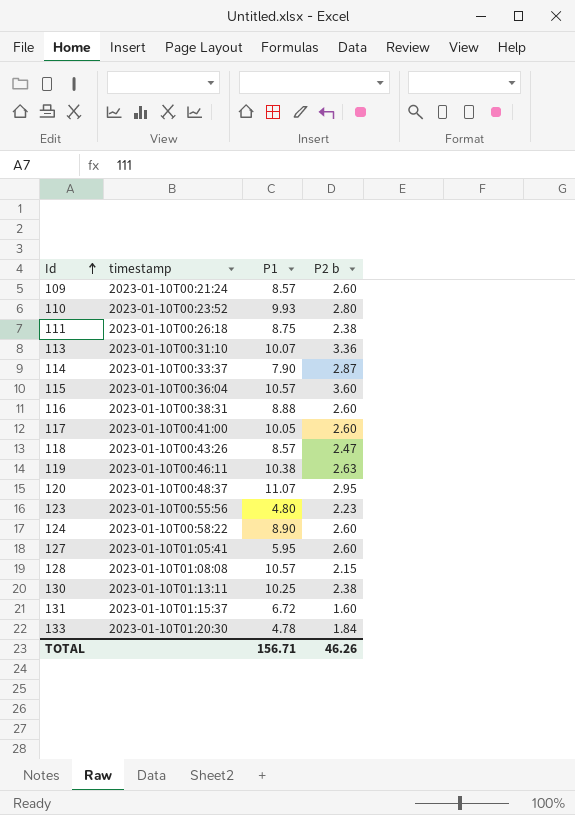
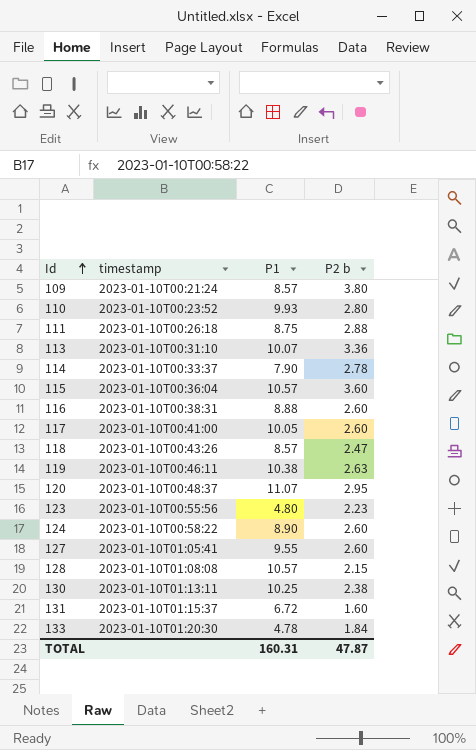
109 | P2 b: 2.60 -> 3.80
111 | P2 b: 2.38 -> 2.88
114 | P2 b: 2.87 -> 2.78
127 | P1: 5.95 -> 9.55
TOTAL | P1: 156.71 -> 160.31
TOTAL | P2 b: 46.26 -> 47.87

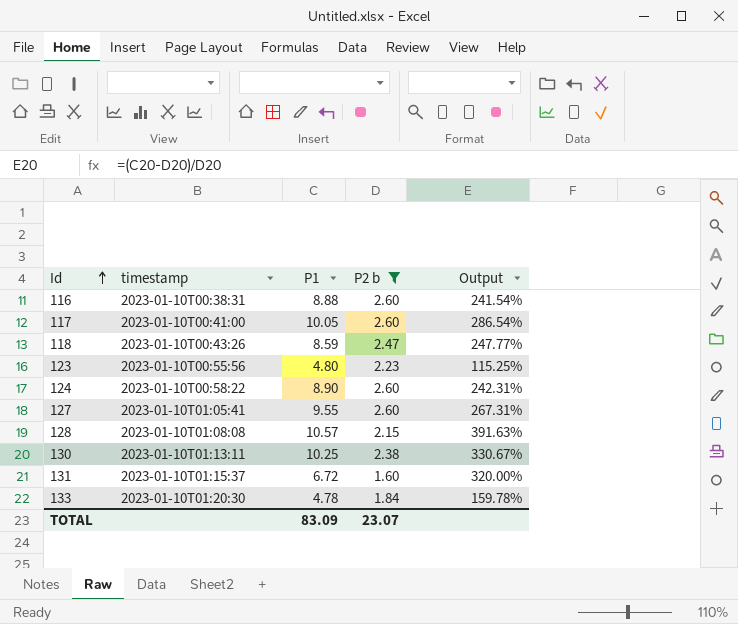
filter: none -> P2 b <= 2.60
column Output | formula: none -> ([P1] - [P2 b]) / [P2 b]
118 | P1: 8.57 -> 8.59
TOTAL | P1: 160.31 -> 83.09
TOTAL | P2 b: 47.87 -> 23.07

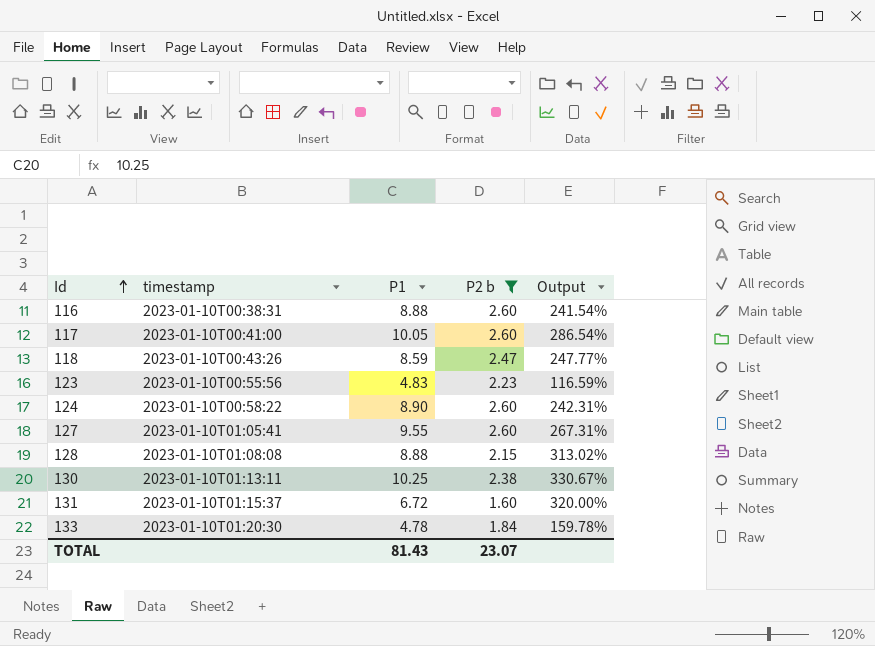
123 | P1: 4.80 -> 4.83
123 | Output: 115.25% -> 116.59%
128 | P1: 10.57 -> 8.88
128 | Output: 391.63% -> 313.02%
TOTAL | P1: 83.09 -> 81.43

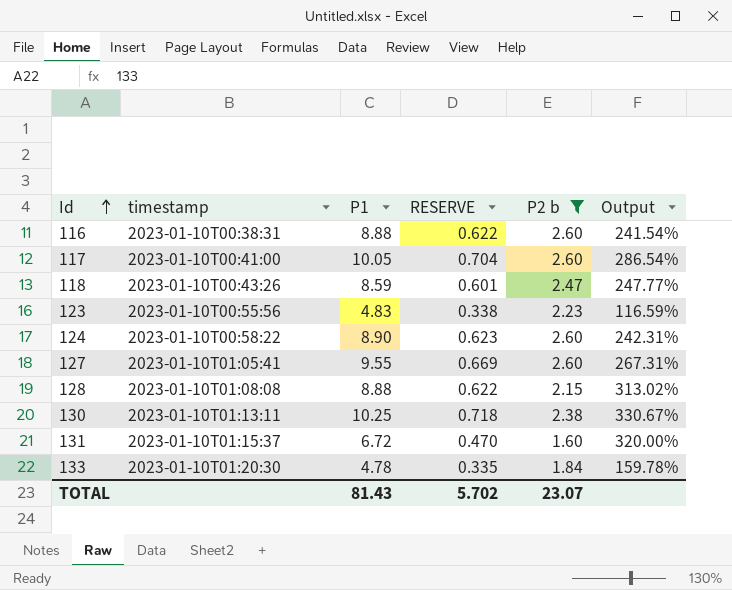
column RESERVE | formula: none -> [P1] * 0.07

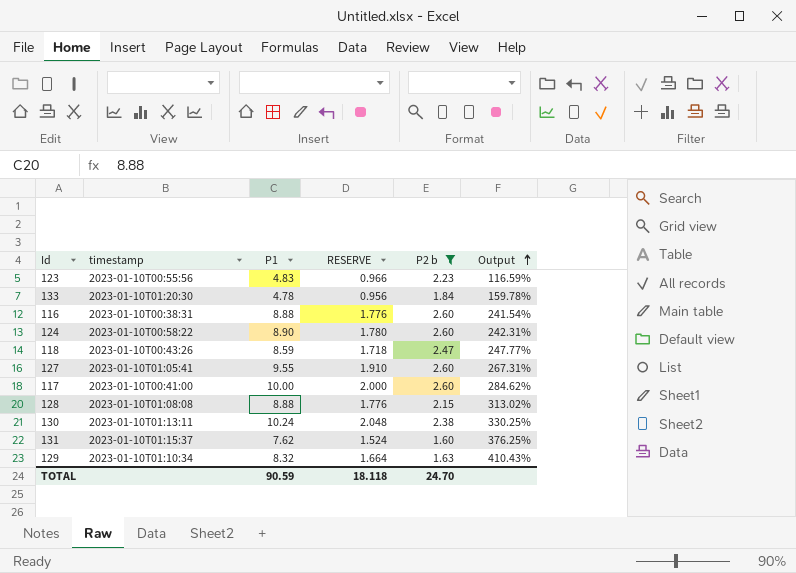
row order: Id ascending -> Output ascending
column RESERVE | formula: [P1] * 0.07 -> [P1] * 0.2
117 | P1: 10.05 -> 10.00
117 | Output: 286.54% -> 284.62%
130 | P1: 10.25 -> 10.24
130 | Output: 330.67% -> 330.25%
131 | P1: 6.72 -> 7.62
131 | Output: 320.00% -> 376.25%
row 129: none -> 2023-01-10T01:10:34 | 8.32 | 1.664 | 1.63 | 410.43%
TOTAL | P1: 81.43 -> 90.59
TOTAL | RESERVE: 5.702 -> 18.118
TOTAL | P2 b: 23.07 -> 24.70

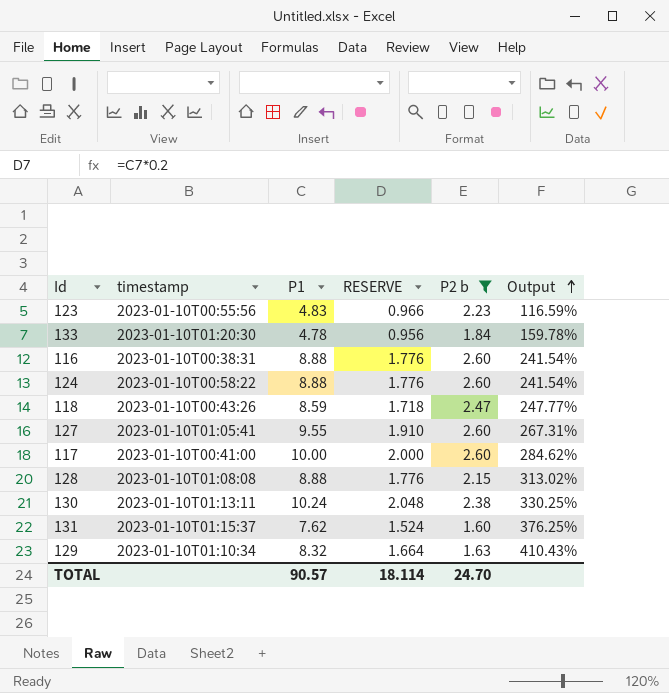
124 | P1: 8.90 -> 8.88
124 | RESERVE: 1.780 -> 1.776
124 | Output: 242.31% -> 241.54%
TOTAL | P1: 90.59 -> 90.57
TOTAL | RESERVE: 18.118 -> 18.114

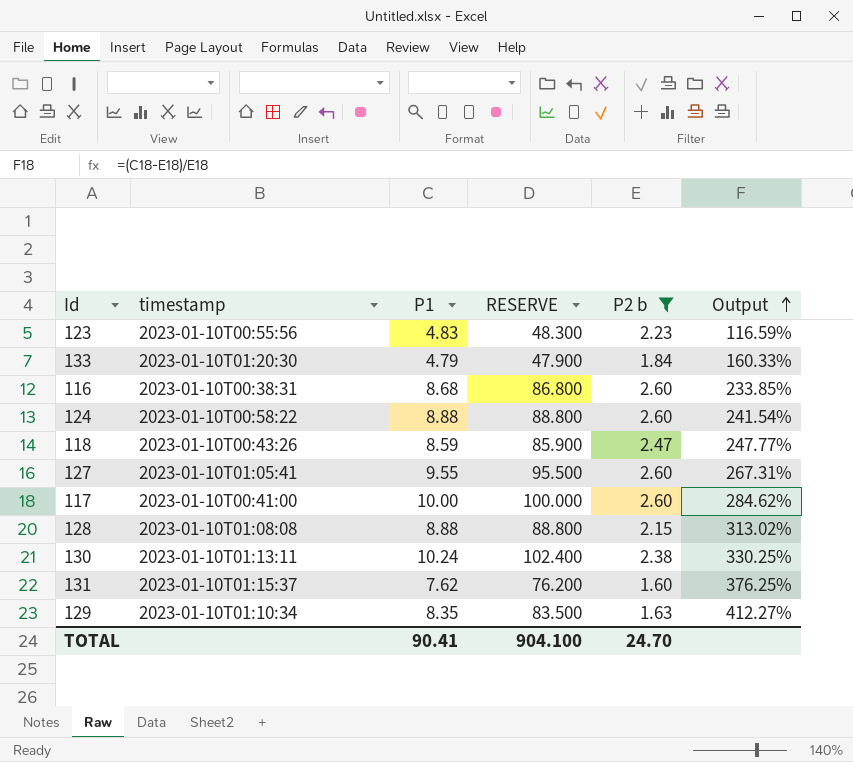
column RESERVE | formula: [P1] * 0.2 -> [P1] * 10
133 | P1: 4.78 -> 4.79
133 | Output: 159.78% -> 160.33%
116 | P1: 8.88 -> 8.68
116 | Output: 241.54% -> 233.85%
129 | P1: 8.32 -> 8.35
129 | Output: 410.43% -> 412.27%
TOTAL | P1: 90.57 -> 90.41
TOTAL | RESERVE: 18.114 -> 904.100

